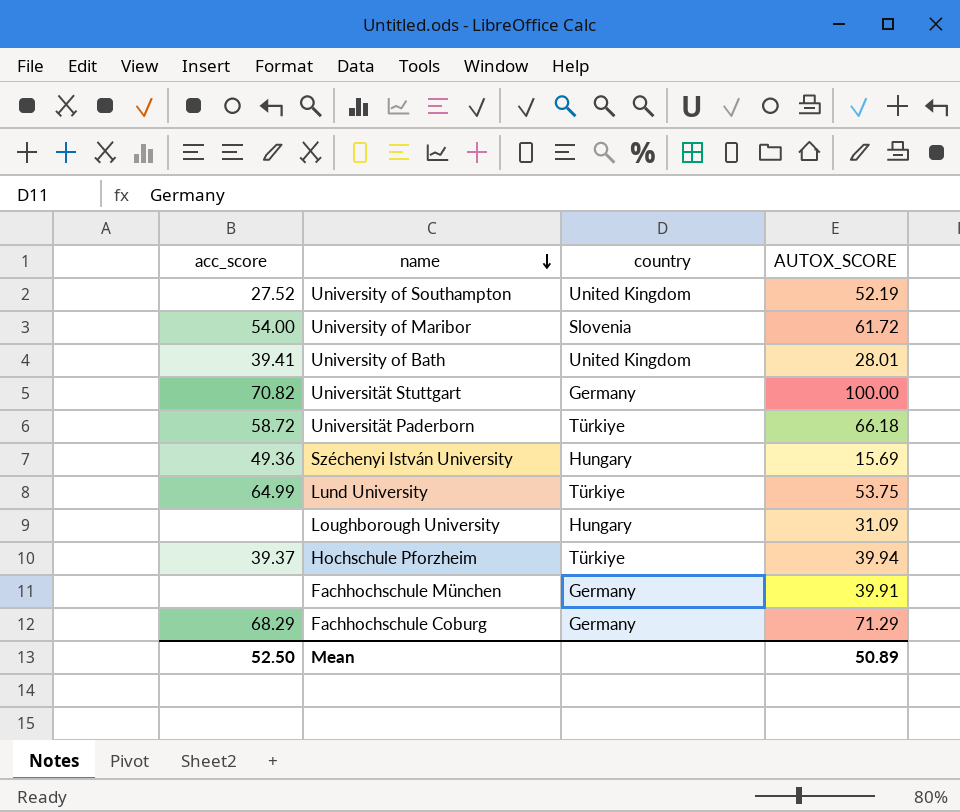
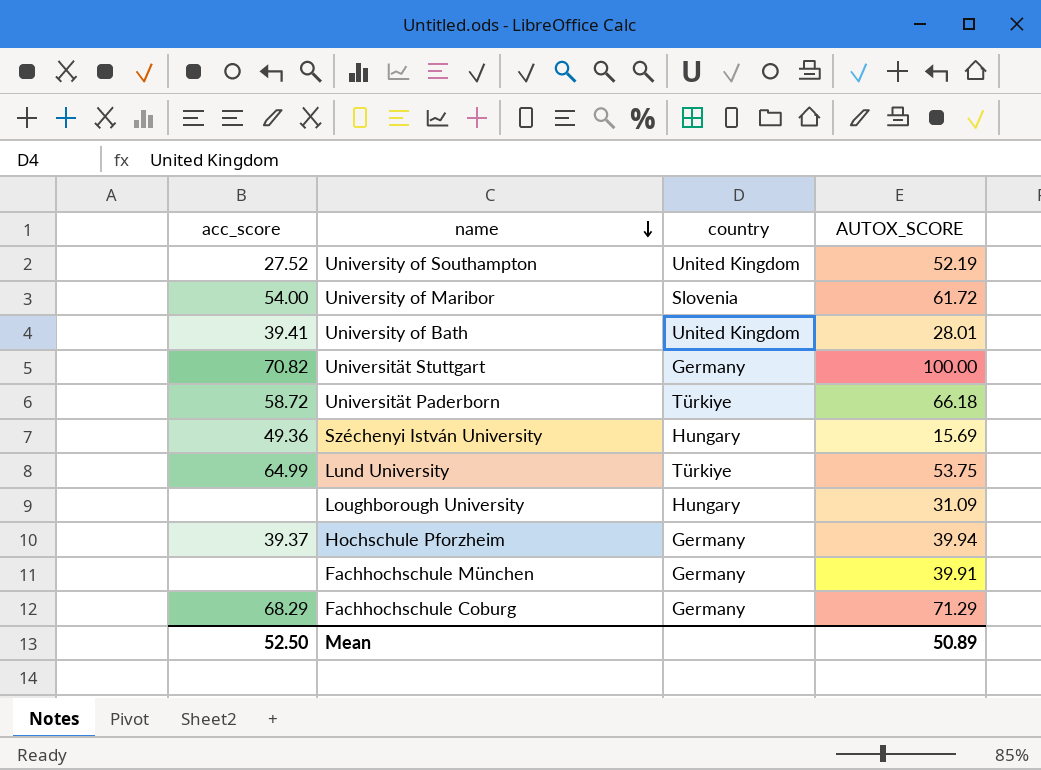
Hochschule Pforzheim | country: Türkiye -> Germany

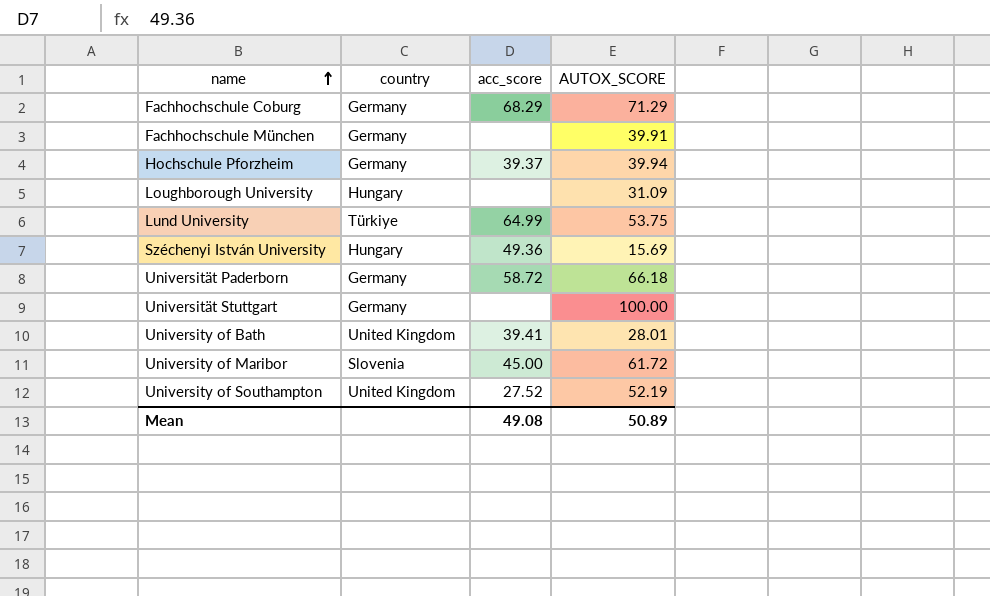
row order: name descending -> name ascending
column acc_score | position: 1 -> 3
Universität Paderborn | country: Türkiye -> Germany
Universität Stuttgart | acc_score: 70.82 -> none
University of Maribor | acc_score: 54.00 -> 45.00
Mean | acc_score: 52.50 -> 49.08

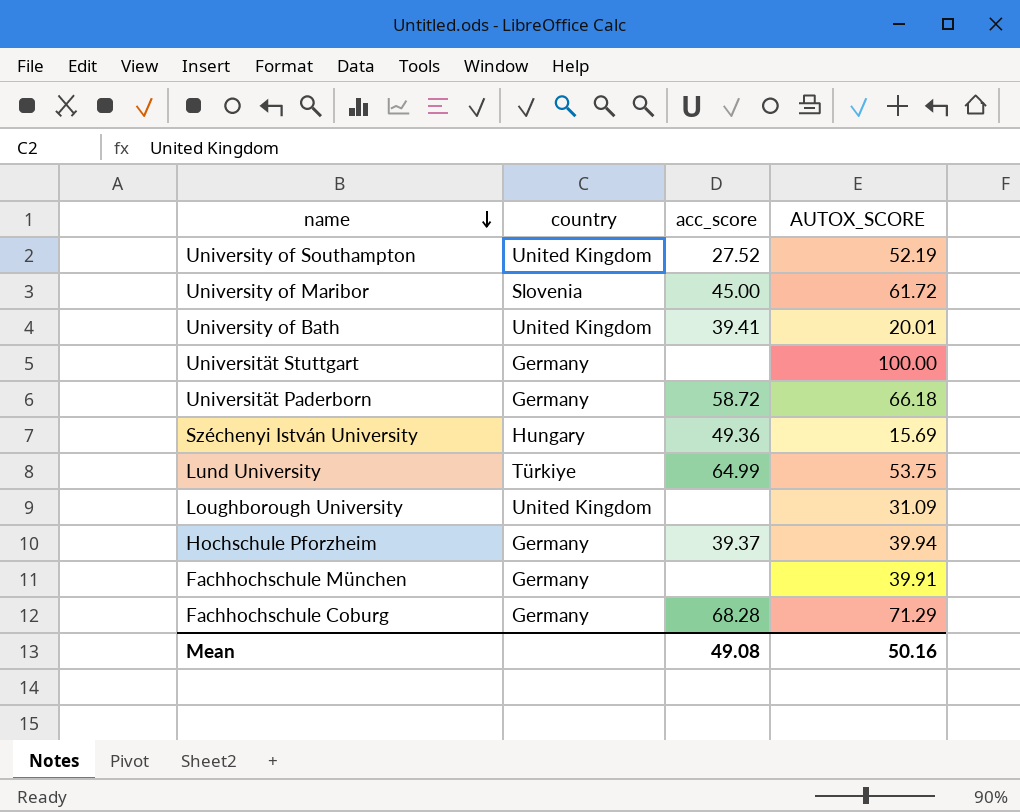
row order: name ascending -> name descending
University of Bath | AUTOX_SCORE: 28.01 -> 20.01
Loughborough University | country: Hungary -> United Kingdom
Fachhochschule Coburg | acc_score: 68.29 -> 68.28
Mean | AUTOX_SCORE: 50.89 -> 50.16

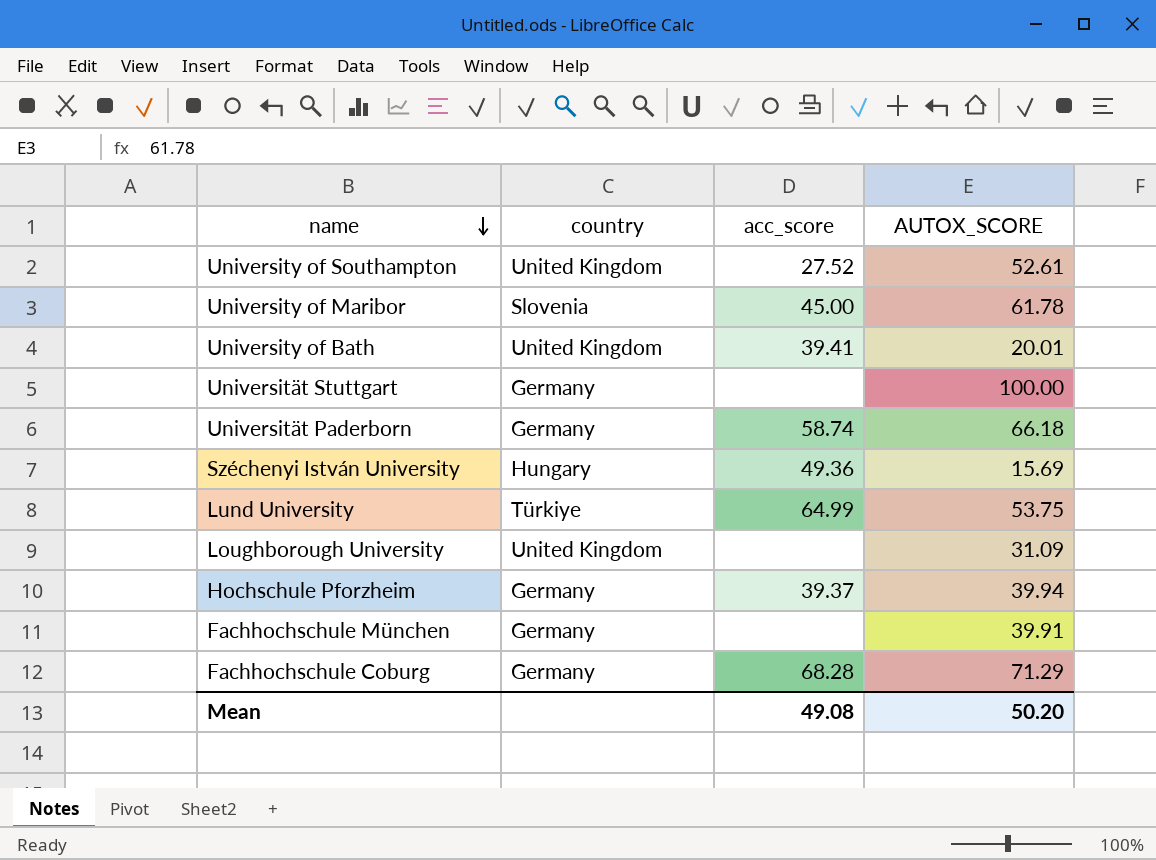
University of Southampton | AUTOX_SCORE: 52.19 -> 52.61
University of Maribor | AUTOX_SCORE: 61.72 -> 61.78
Universität Paderborn | acc_score: 58.72 -> 58.74
Mean | AUTOX_SCORE: 50.16 -> 50.20

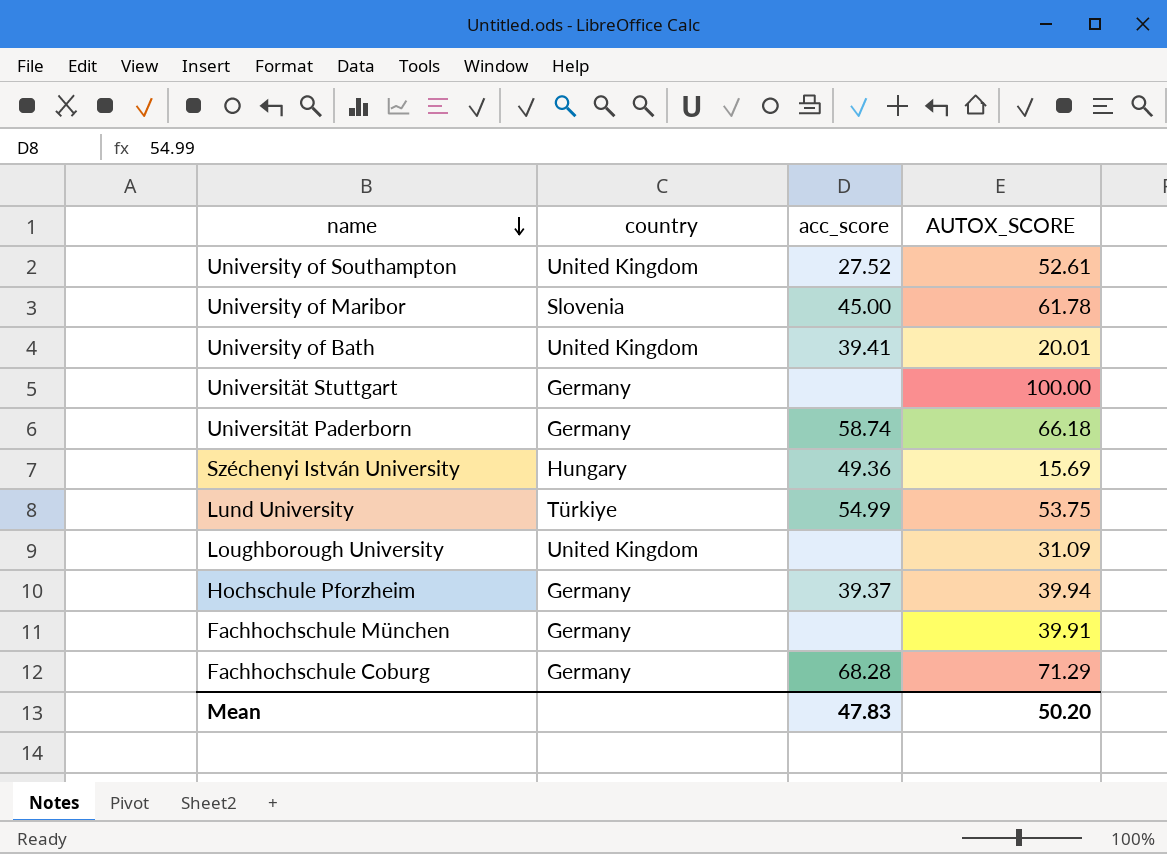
Lund University | acc_score: 64.99 -> 54.99
Mean | acc_score: 49.08 -> 47.83

